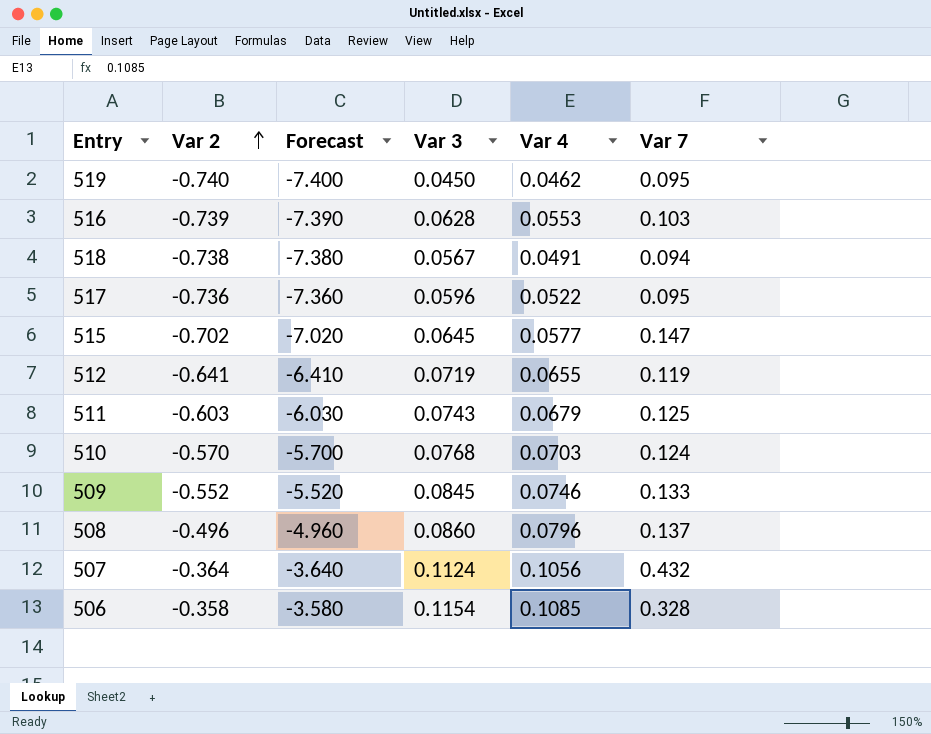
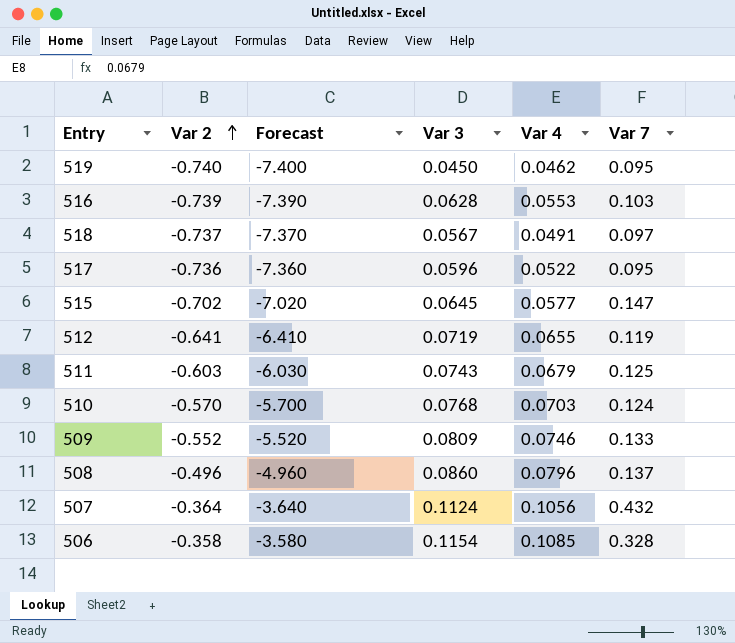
518 | Var 2: -0.738 -> -0.737
518 | Forecast: -7.380 -> -7.370
518 | Var 7: 0.094 -> 0.097
509 | Var 3: 0.0845 -> 0.0809

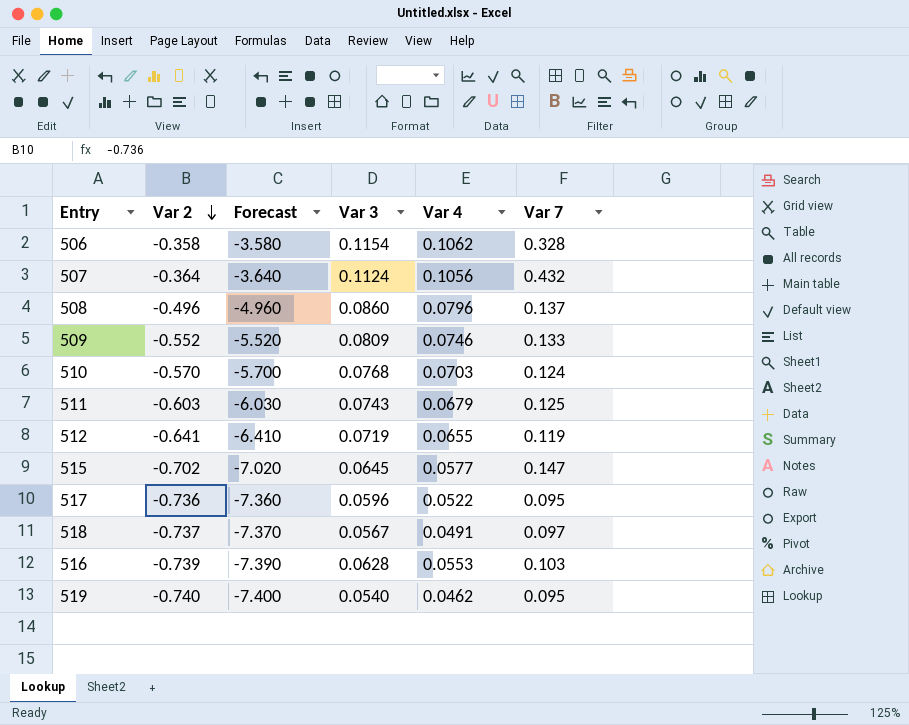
row order: Var 2 ascending -> Var 2 descending
506 | Var 4: 0.1085 -> 0.1062
519 | Var 3: 0.0450 -> 0.0540

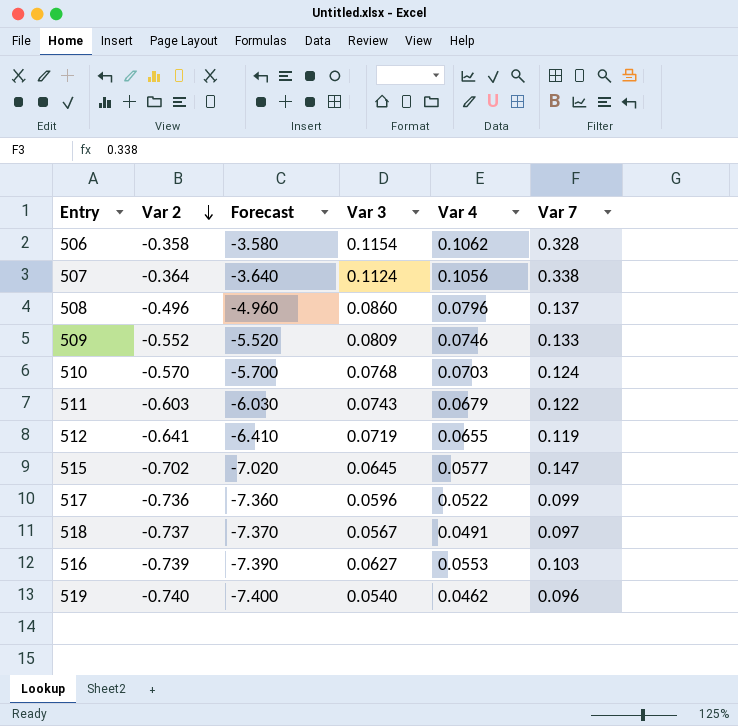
507 | Var 7: 0.432 -> 0.338
511 | Var 7: 0.125 -> 0.122
517 | Var 7: 0.095 -> 0.099
516 | Var 3: 0.0628 -> 0.0627
519 | Var 7: 0.095 -> 0.096

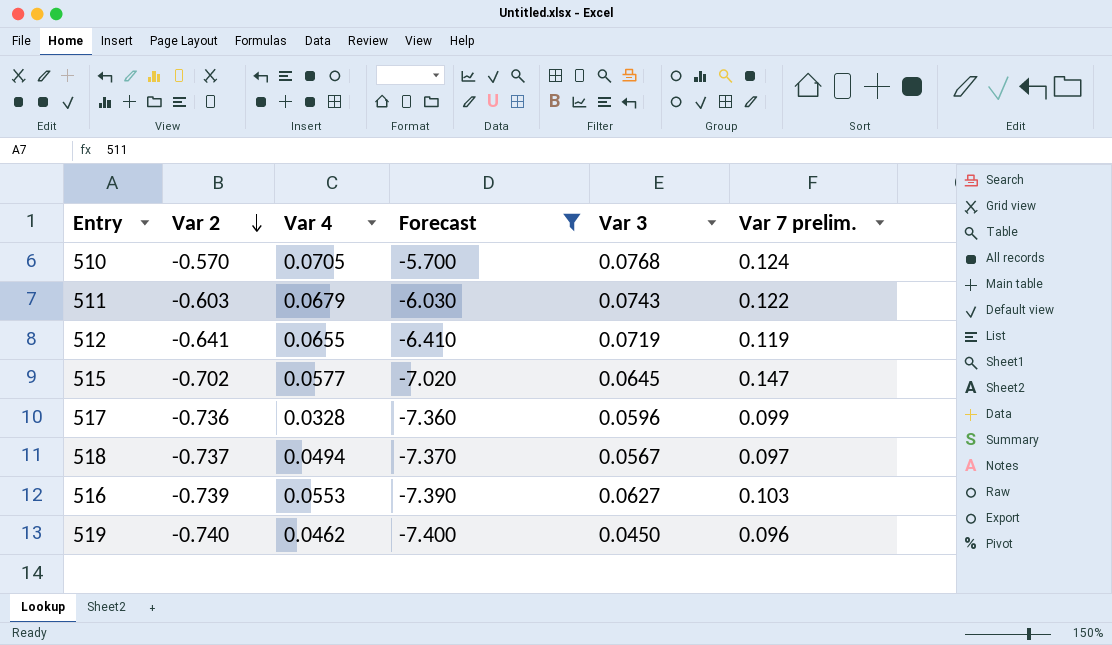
filter: none -> Forecast <= -5.700
column Var 4 | position: 5 -> 3
column name: Var 7 -> Var 7 prelim.
510 | Var 4: 0.0703 -> 0.0705
517 | Var 4: 0.0522 -> 0.0328
518 | Var 4: 0.0491 -> 0.0494
519 | Var 3: 0.0540 -> 0.0450

